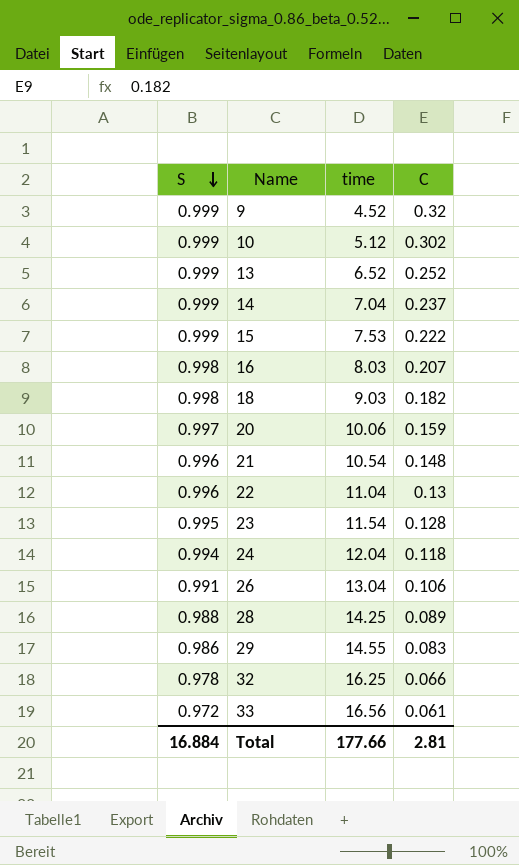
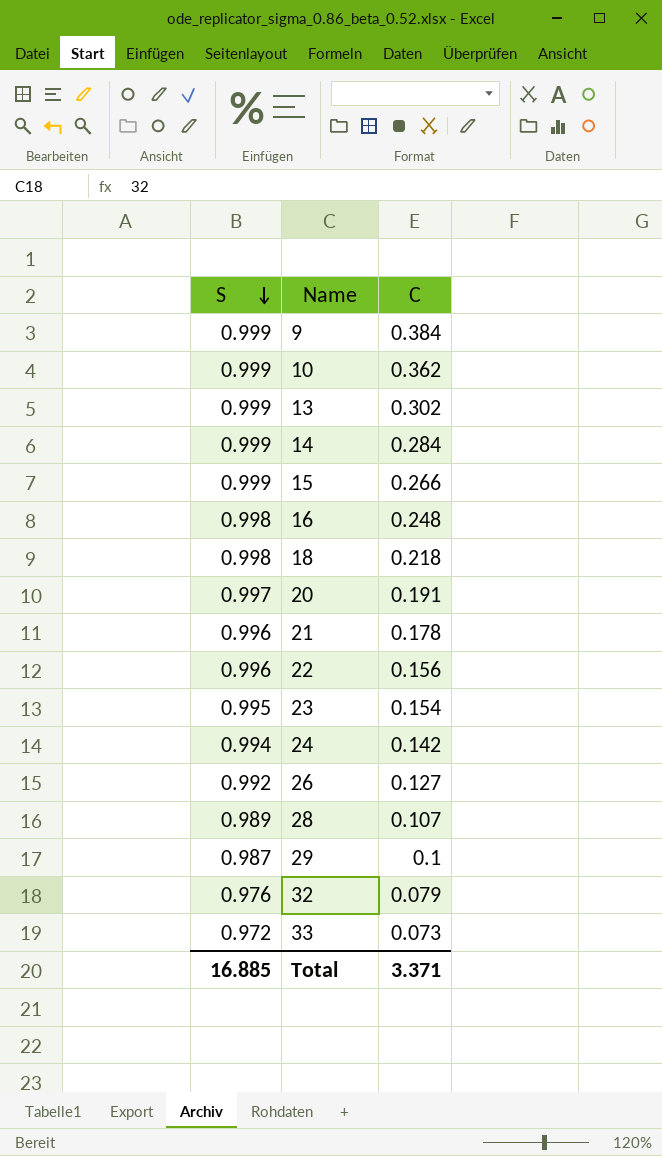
column time | position: 3 -> none
9 | C: 0.32 -> 0.384
10 | C: 0.302 -> 0.362
13 | C: 0.252 -> 0.302
14 | C: 0.237 -> 0.284
15 | C: 0.222 -> 0.266
16 | C: 0.207 -> 0.248
18 | C: 0.182 -> 0.218
20 | C: 0.159 -> 0.191
21 | C: 0.148 -> 0.178
22 | C: 0.13 -> 0.156
23 | C: 0.128 -> 0.154
24 | C: 0.118 -> 0.142
26 | S: 0.991 -> 0.992
26 | C: 0.106 -> 0.127
28 | S: 0.988 -> 0.989
28 | C: 0.089 -> 0.107
29 | S: 0.986 -> 0.987
29 | C: 0.083 -> 0.1
32 | S: 0.978 -> 0.976
32 | C: 0.066 -> 0.079
33 | C: 0.061 -> 0.073
Total | S: 16.884 -> 16.885
Total | C: 2.81 -> 3.371

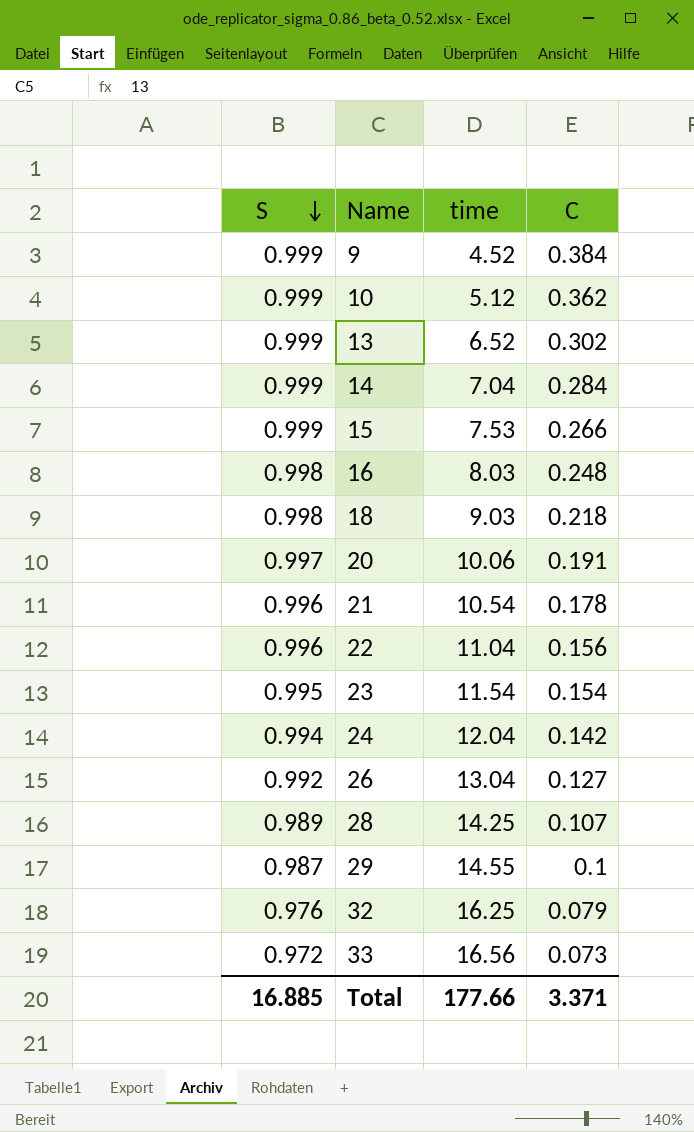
column time | position: none -> 3

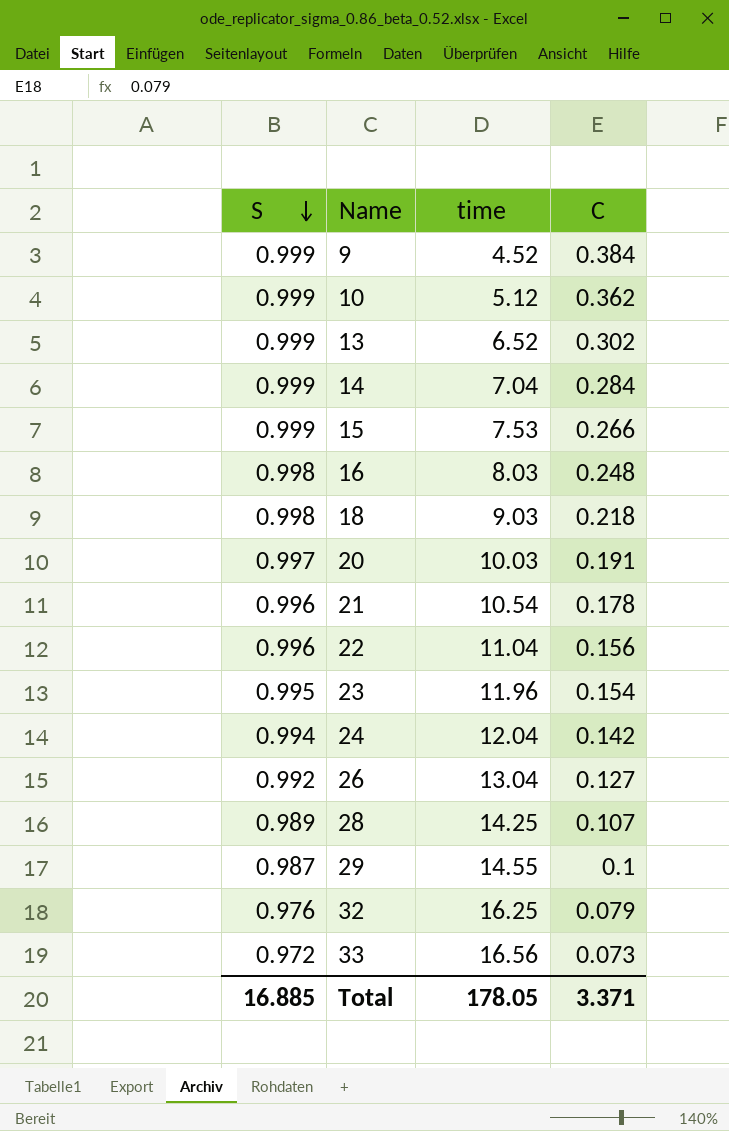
20 | time: 10.06 -> 10.03
23 | time: 11.54 -> 11.96
Total | time: 177.66 -> 178.05

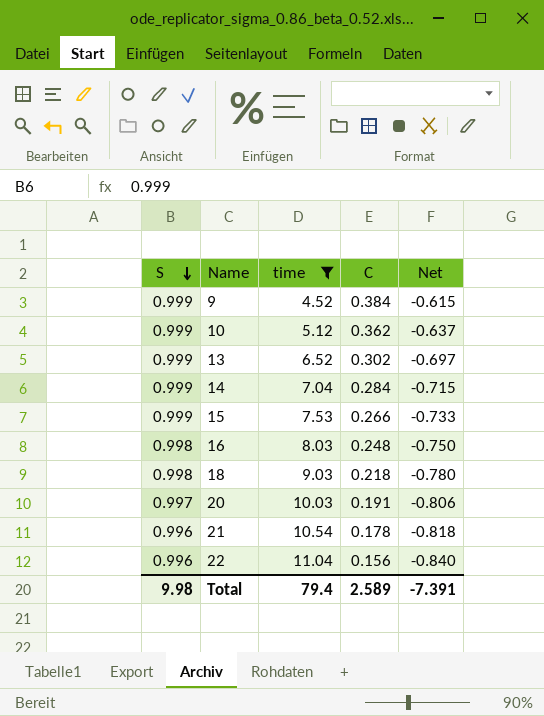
filter: none -> time <= 11.04
column Net | formula: none -> [C] - [S]
Total | S: 16.885 -> 9.98
Total | time: 178.05 -> 79.4
Total | C: 3.371 -> 2.589

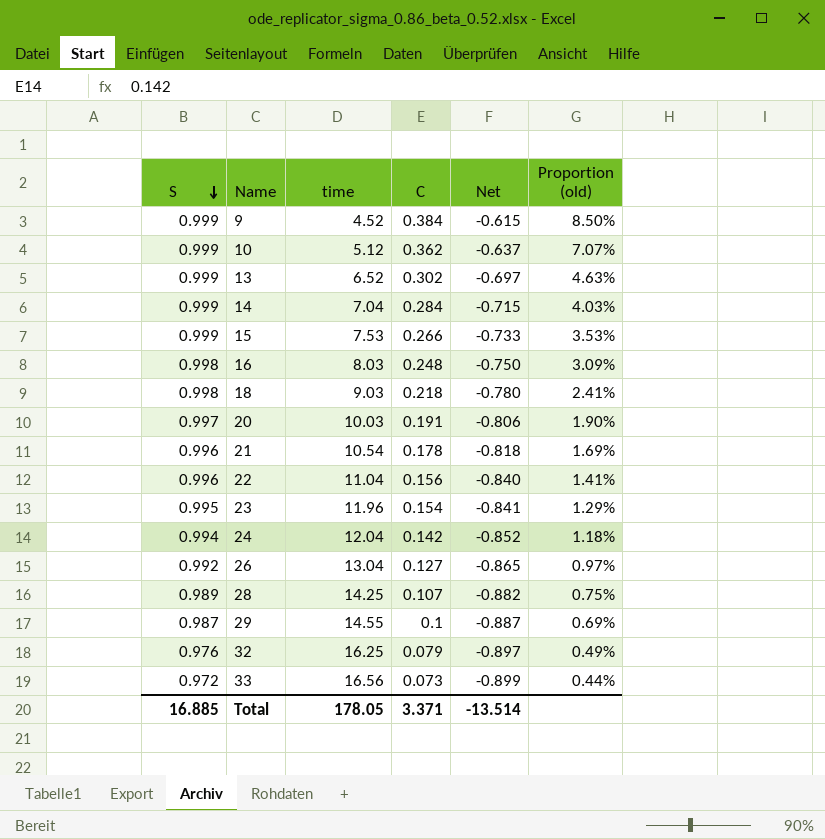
filter: time <= 11.04 -> none
column Proportion (old) | formula: none -> [C] / [time]
Total | S: 9.98 -> 16.885
Total | time: 79.4 -> 178.05
Total | C: 2.589 -> 3.371
Total | Net: -7.391 -> -13.514

